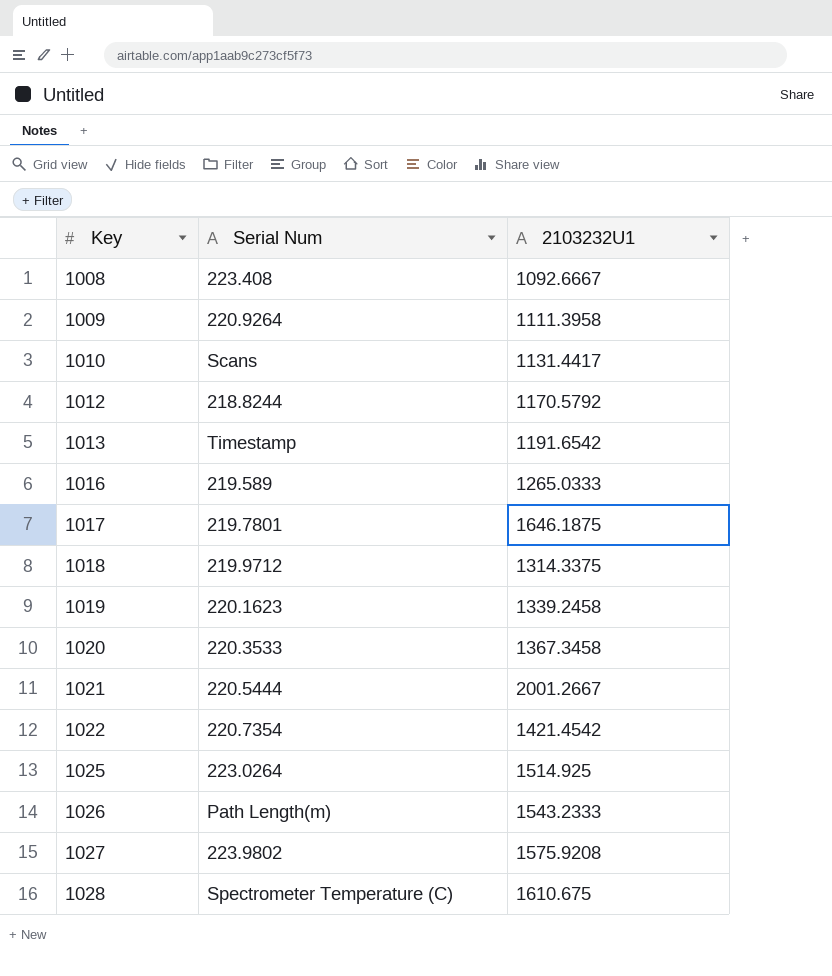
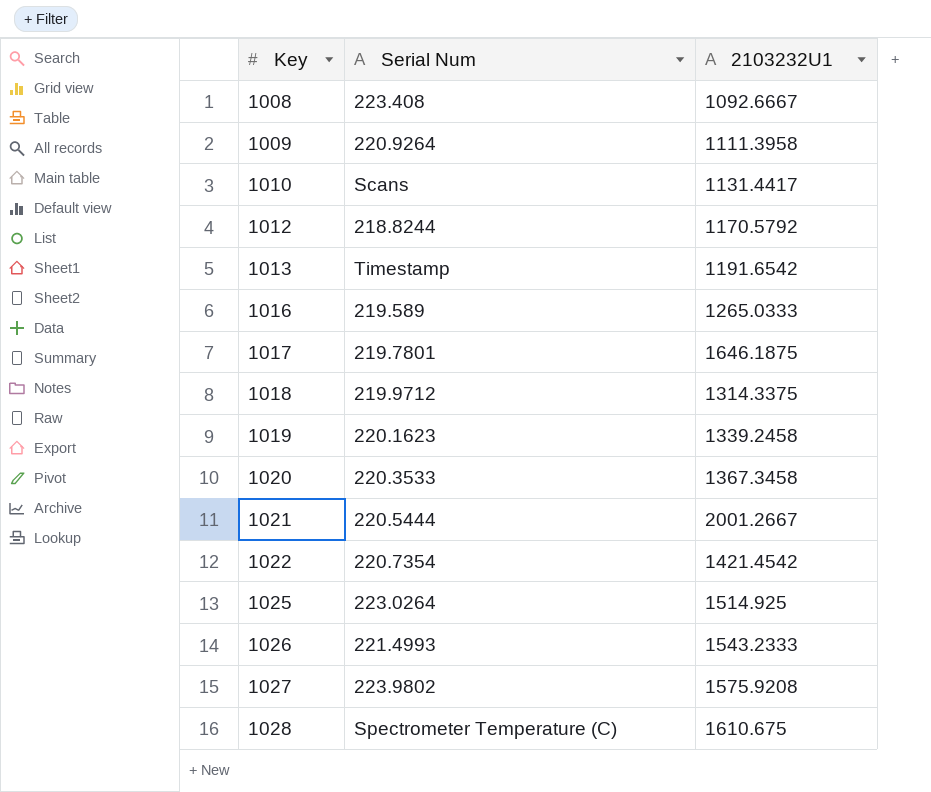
1026 | Serial Num: Path Length(m) -> 221.4993

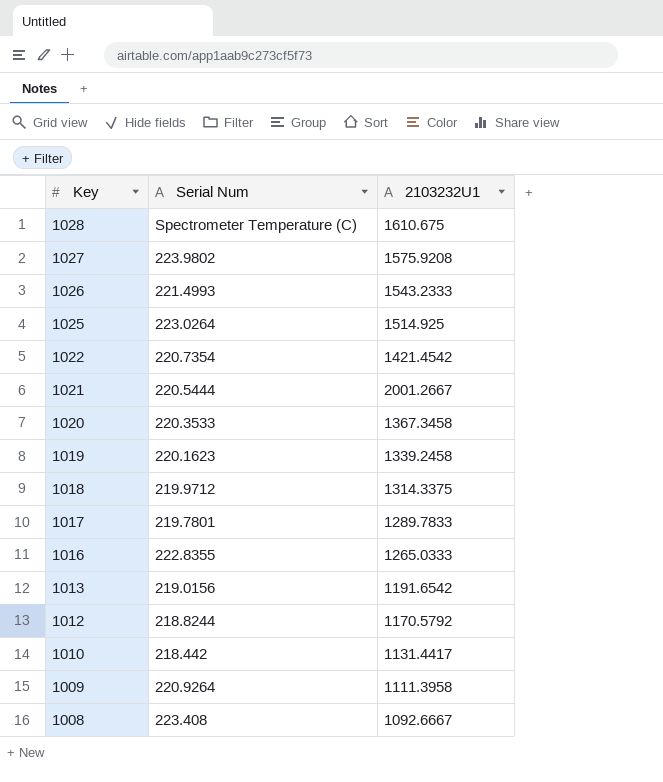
row order: Key ascending -> Key descending
1017 | 2103232U1: 1646.1875 -> 1289.7833
1016 | Serial Num: 219.589 -> 222.8355
1013 | Serial Num: Timestamp -> 219.0156
1010 | Serial Num: Scans -> 218.442

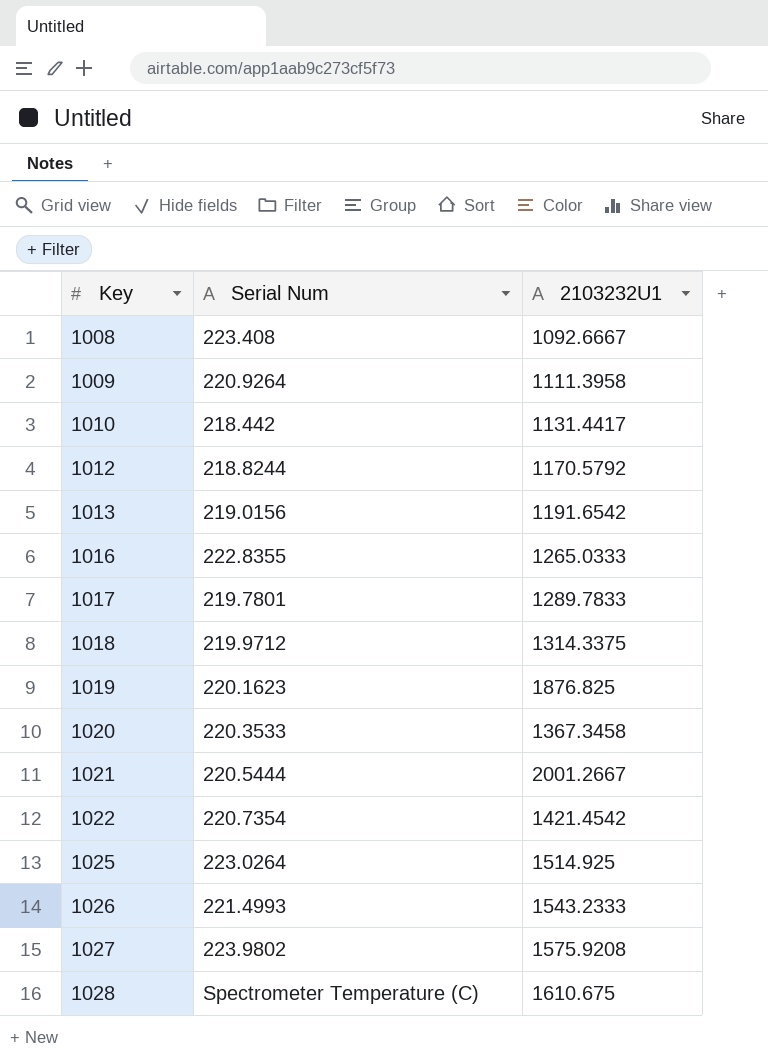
row order: Key descending -> Key ascending
1019 | 2103232U1: 1339.2458 -> 1876.825

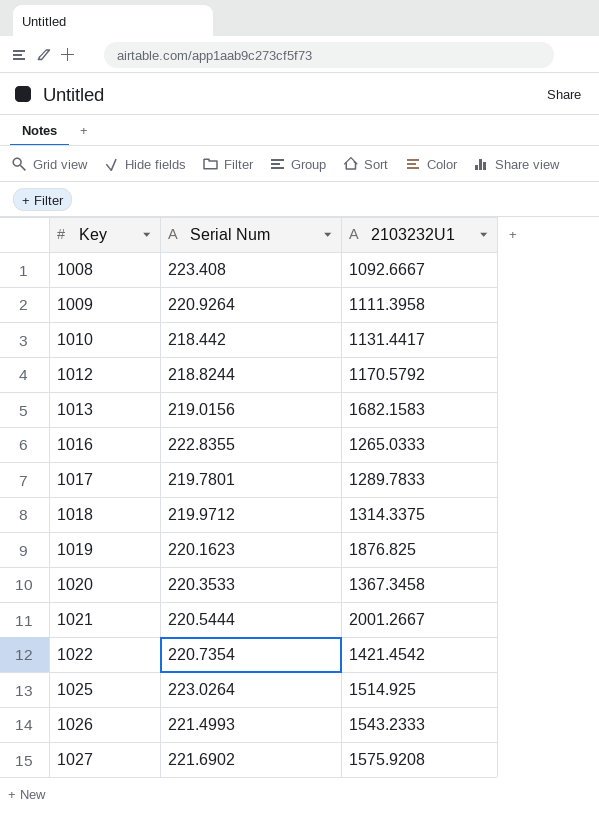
row 1028: Spectrometer Temperature (C) | 1610.675 -> none
1013 | 2103232U1: 1191.6542 -> 1682.1583
1027 | Serial Num: 223.9802 -> 221.6902

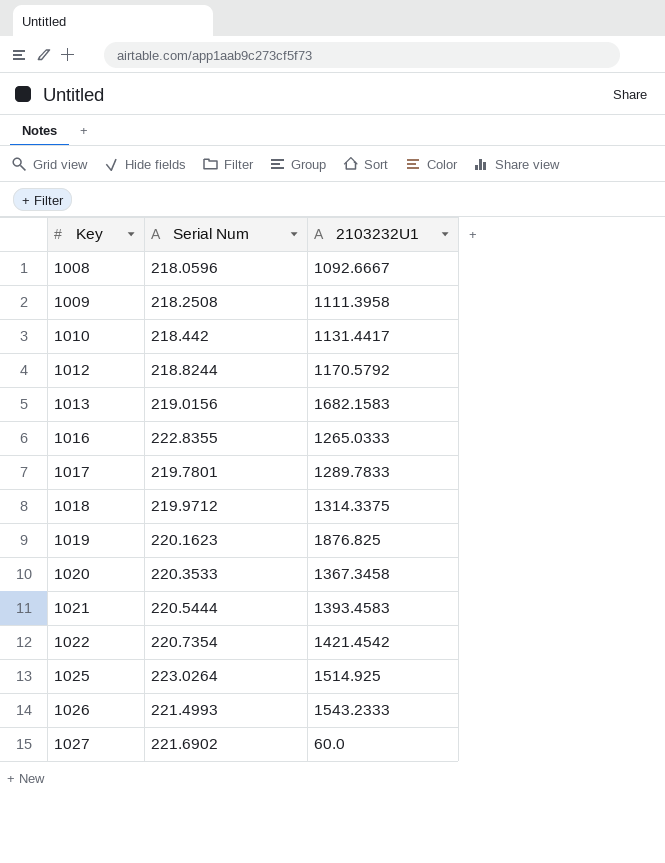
1008 | Serial Num: 223.408 -> 218.0596
1009 | Serial Num: 220.9264 -> 218.2508
1021 | 2103232U1: 2001.2667 -> 1393.4583
1027 | 2103232U1: 1575.9208 -> 60.0

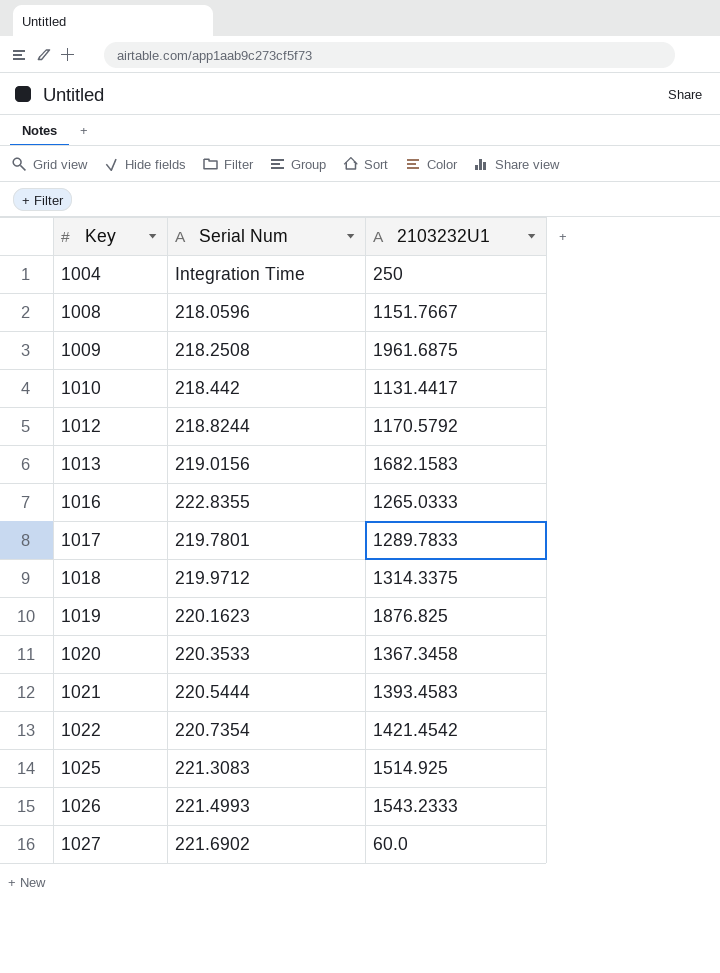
row 1004: none -> Integration Time | 250
1008 | 2103232U1: 1092.6667 -> 1151.7667
1009 | 2103232U1: 1111.3958 -> 1961.6875
1025 | Serial Num: 223.0264 -> 221.3083

